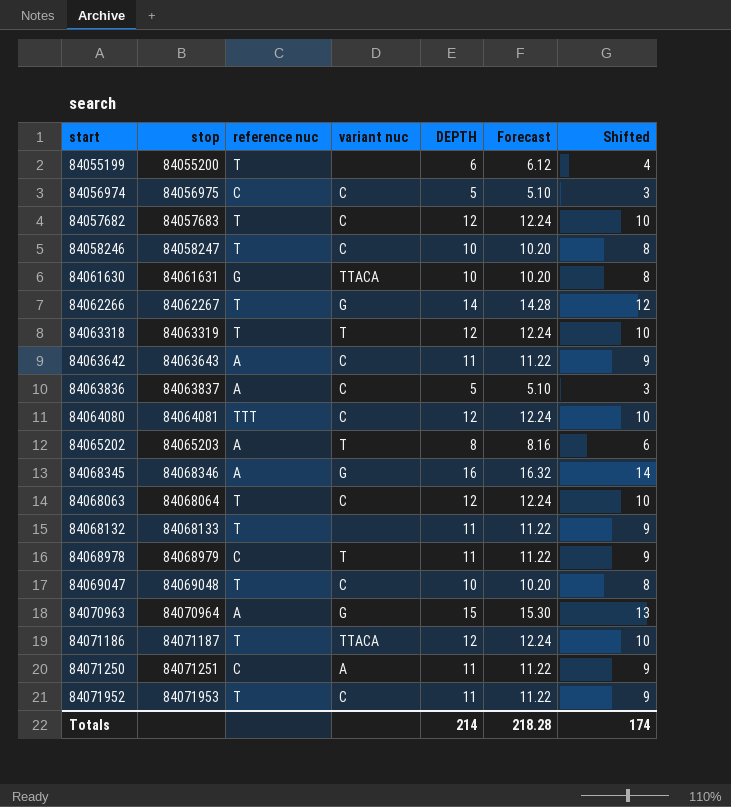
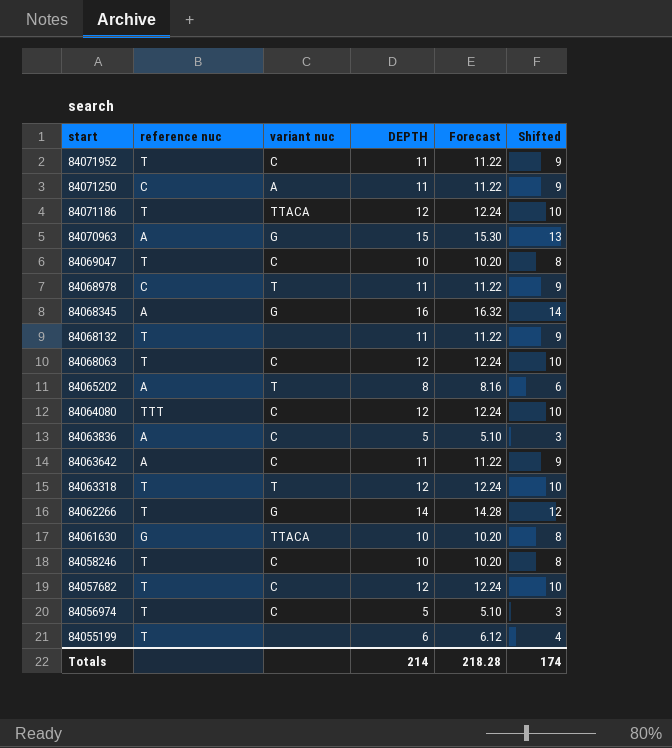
row order: none -> start descending
column stop | position: 2 -> none
84056974 | reference nuc: C -> T

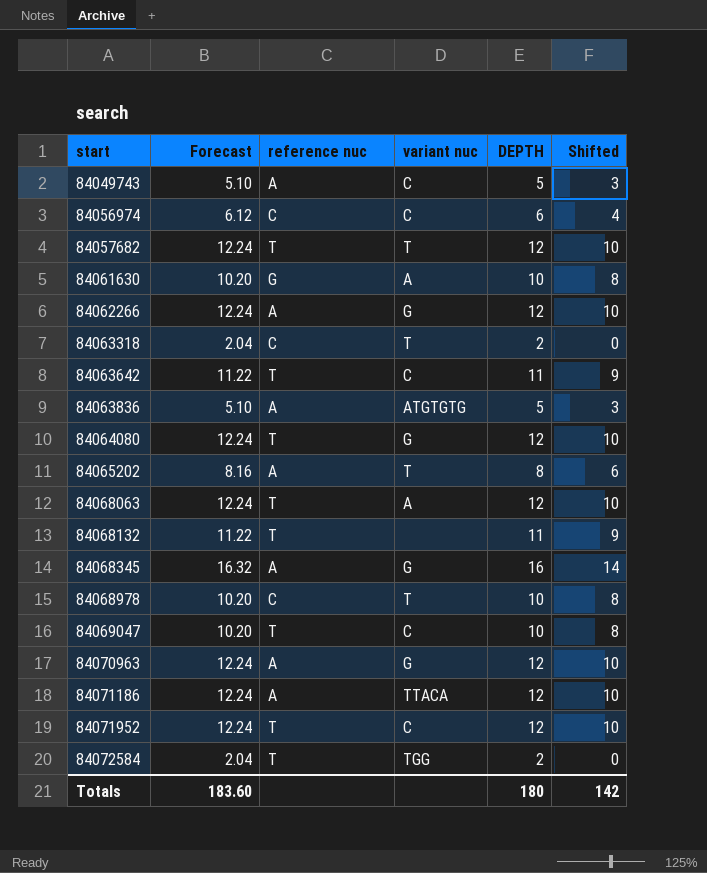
row order: start descending -> start ascending
column Forecast | position: 5 -> 2
row 84071250: C | A | 11 | 11.22 | 9 -> none
row 84058246: T | C | 10 | 10.20 | 8 -> none
row 84055199: T | none | 6 | 6.12 | 4 -> none
row 84049743: none -> 5.10 | A | C | 5 | 3
84056974 | Forecast: 5.10 -> 6.12
84056974 | reference nuc: T -> C
84056974 | DEPTH: 5 -> 6
84056974 | Shifted: 3 -> 4
84057682 | variant nuc: C -> T
84061630 | variant nuc: TTACA -> A
84062266 | Forecast: 14.28 -> 12.24
84062266 | reference nuc: T -> A
84062266 | DEPTH: 14 -> 12
84062266 | Shifted: 12 -> 10
84063318 | Forecast: 12.24 -> 2.04
84063318 | reference nuc: T -> C
84063318 | DEPTH: 12 -> 2
84063318 | Shifted: 10 -> 0
84063642 | reference nuc: A -> T
84063836 | variant nuc: C -> ATGTGTG
84064080 | reference nuc: TTT -> T
84064080 | variant nuc: C -> G
84068063 | variant nuc: C -> A
84068978 | Forecast: 11.22 -> 10.20
84068978 | DEPTH: 11 -> 10
84068978 | Shifted: 9 -> 8
84070963 | Forecast: 15.30 -> 12.24
84070963 | DEPTH: 15 -> 12
84070963 | Shifted: 13 -> 10
84071186 | reference nuc: T -> A
84071952 | Forecast: 11.22 -> 12.24
84071952 | DEPTH: 11 -> 12
84071952 | Shifted: 9 -> 10
row 84072584: none -> 2.04 | T | TGG | 2 | 0
Totals | Forecast: 218.28 -> 183.60
Totals | DEPTH: 214 -> 180
Totals | Shifted: 174 -> 142

